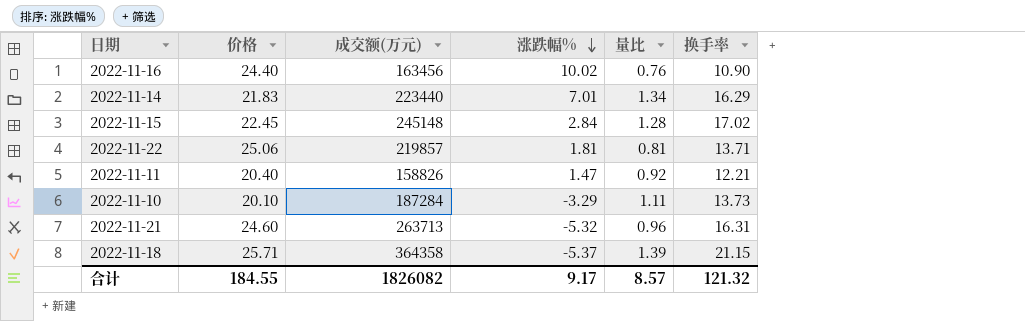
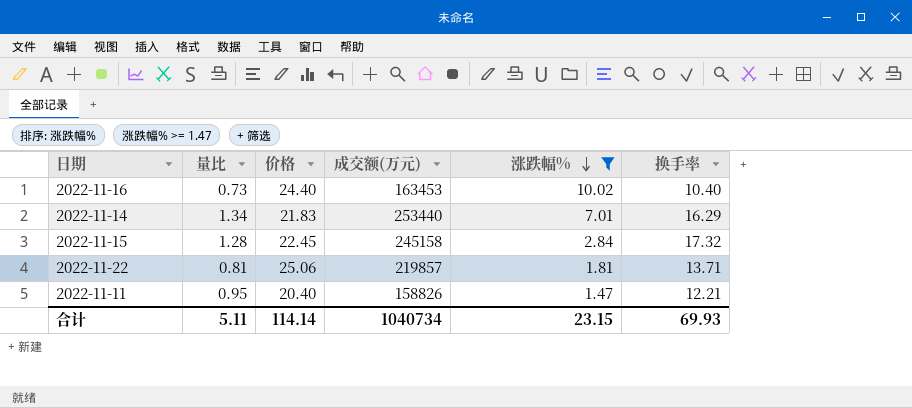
filter: none -> 涨跌幅% >= 1.47
column 量比 | position: 5 -> 2
2022-11-16 | 量比: 0.76 -> 0.73
2022-11-16 | 成交额(万元): 163456 -> 163453
2022-11-16 | 换手率: 10.90 -> 10.40
2022-11-14 | 成交额(万元): 223440 -> 253440
2022-11-15 | 成交额(万元): 245148 -> 245158
2022-11-15 | 换手率: 17.02 -> 17.32
2022-11-11 | 量比: 0.92 -> 0.95
合计 | 量比: 8.57 -> 5.11
合计 | 价格: 184.55 -> 114.14
合计 | 成交额(万元): 1826082 -> 1040734
合计 | 涨跌幅%: 9.17 -> 23.15
合计 | 换手率: 121.32 -> 69.93

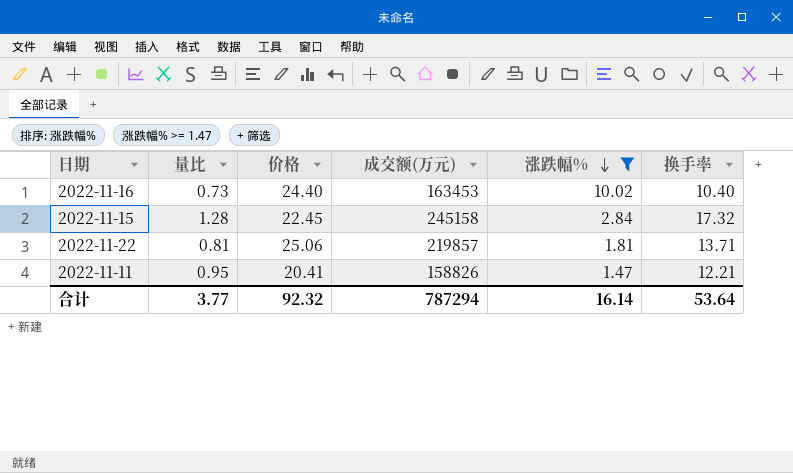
row 2022-11-14: 1.34 | 21.83 | 253440 | 7.01 | 16.29 -> none
2022-11-11 | 价格: 20.40 -> 20.41
合计 | 量比: 5.11 -> 3.77
合计 | 价格: 114.14 -> 92.32
合计 | 成交额(万元): 1040734 -> 787294
合计 | 涨跌幅%: 23.15 -> 16.14
合计 | 换手率: 69.93 -> 53.64

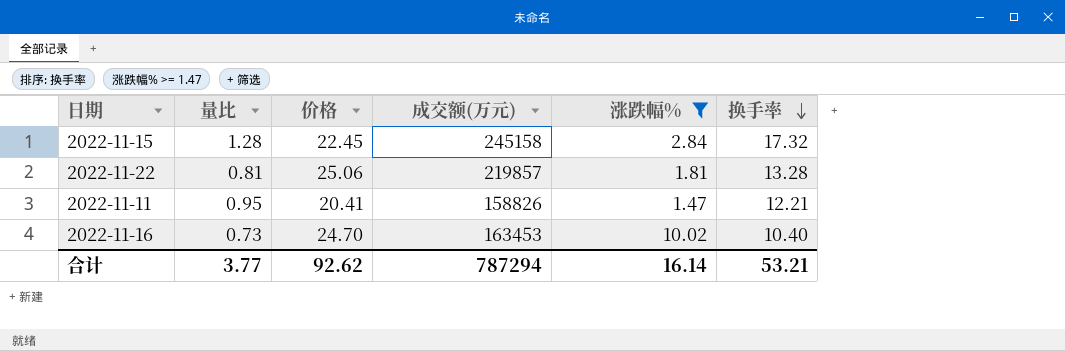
row order: 涨跌幅% descending -> 换手率 descending
2022-11-22 | 换手率: 13.71 -> 13.28
2022-11-16 | 价格: 24.40 -> 24.70
合计 | 价格: 92.32 -> 92.62
合计 | 换手率: 53.64 -> 53.21

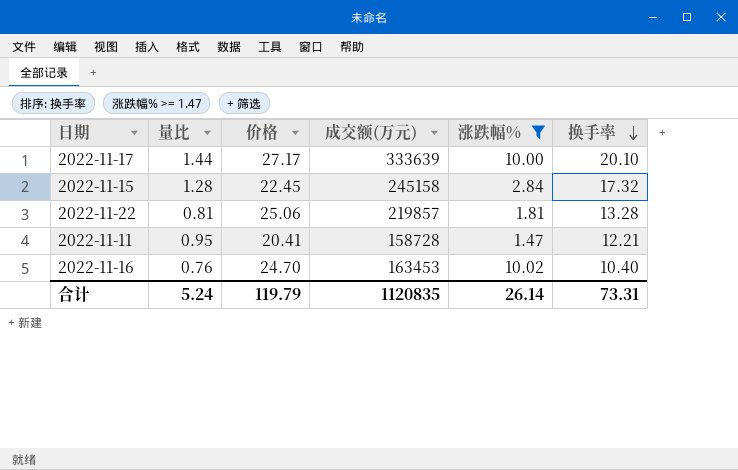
row 2022-11-17: none -> 1.44 | 27.17 | 333639 | 10.00 | 20.10
2022-11-11 | 成交额(万元): 158826 -> 158728
2022-11-16 | 量比: 0.73 -> 0.76
合计 | 量比: 3.77 -> 5.24
合计 | 价格: 92.62 -> 119.79
合计 | 成交额(万元): 787294 -> 1120835
合计 | 涨跌幅%: 16.14 -> 26.14
合计 | 换手率: 53.21 -> 73.31

